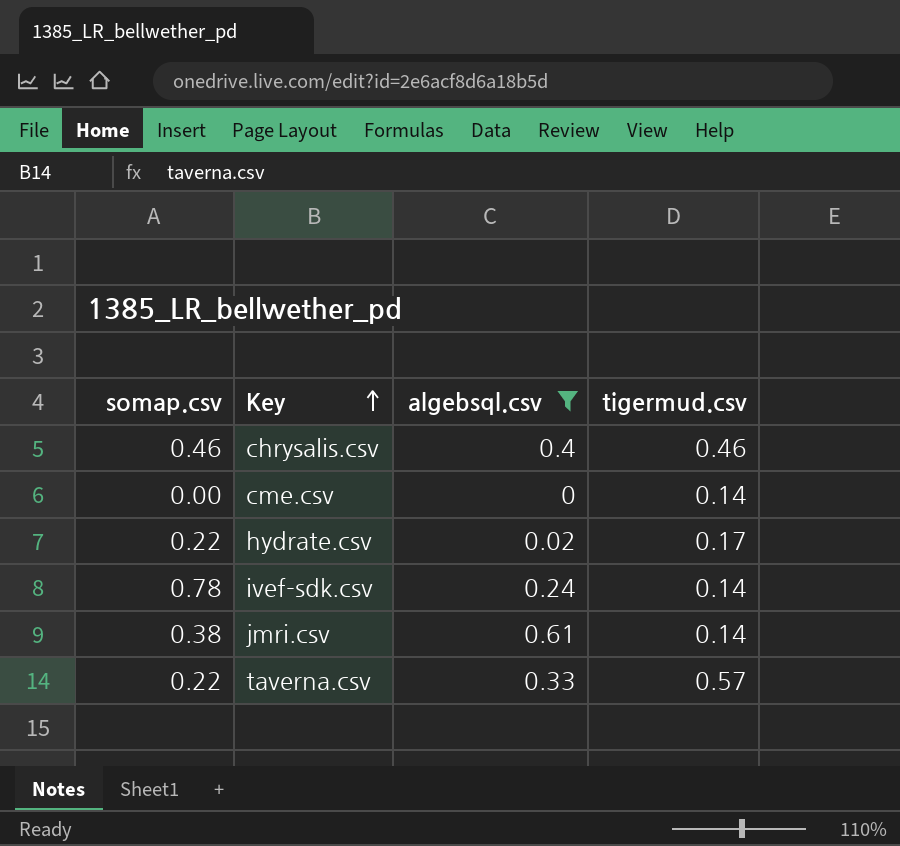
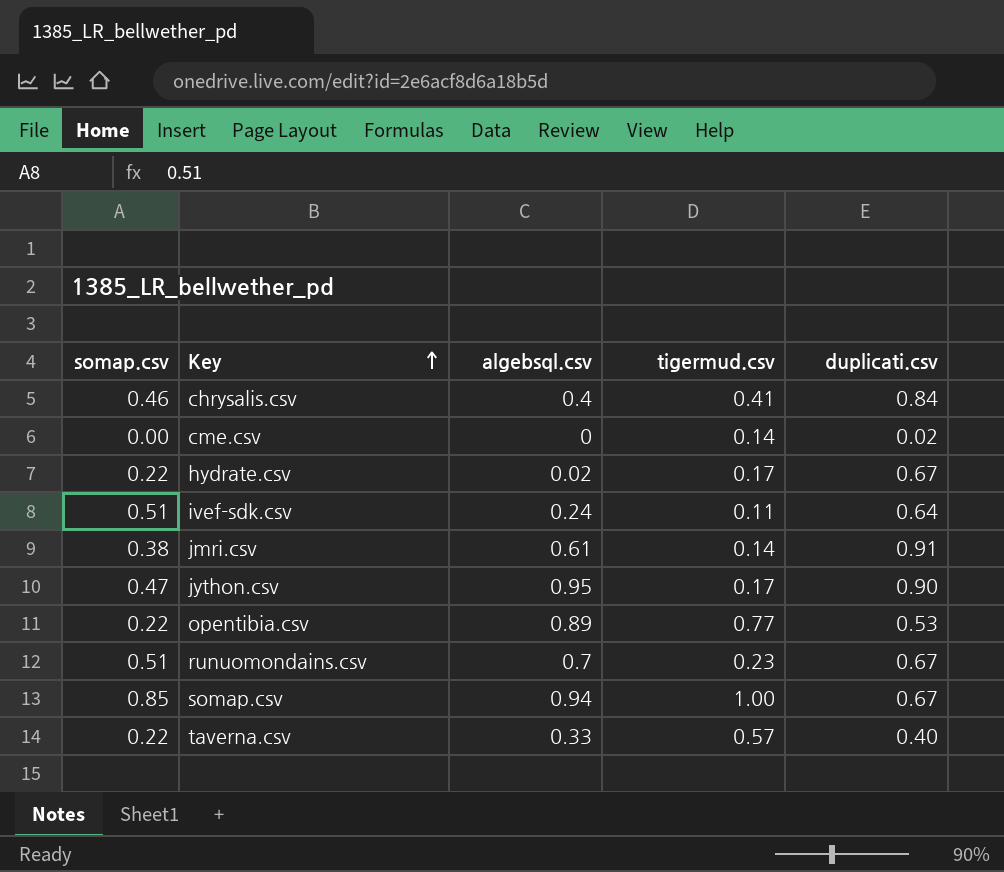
filter: algebsql.csv <= 0.61 -> none
column duplicati.csv | position: none -> 5
chrysalis.csv | tigermud.csv: 0.46 -> 0.41
ivef-sdk.csv | somap.csv: 0.78 -> 0.51
ivef-sdk.csv | tigermud.csv: 0.14 -> 0.11

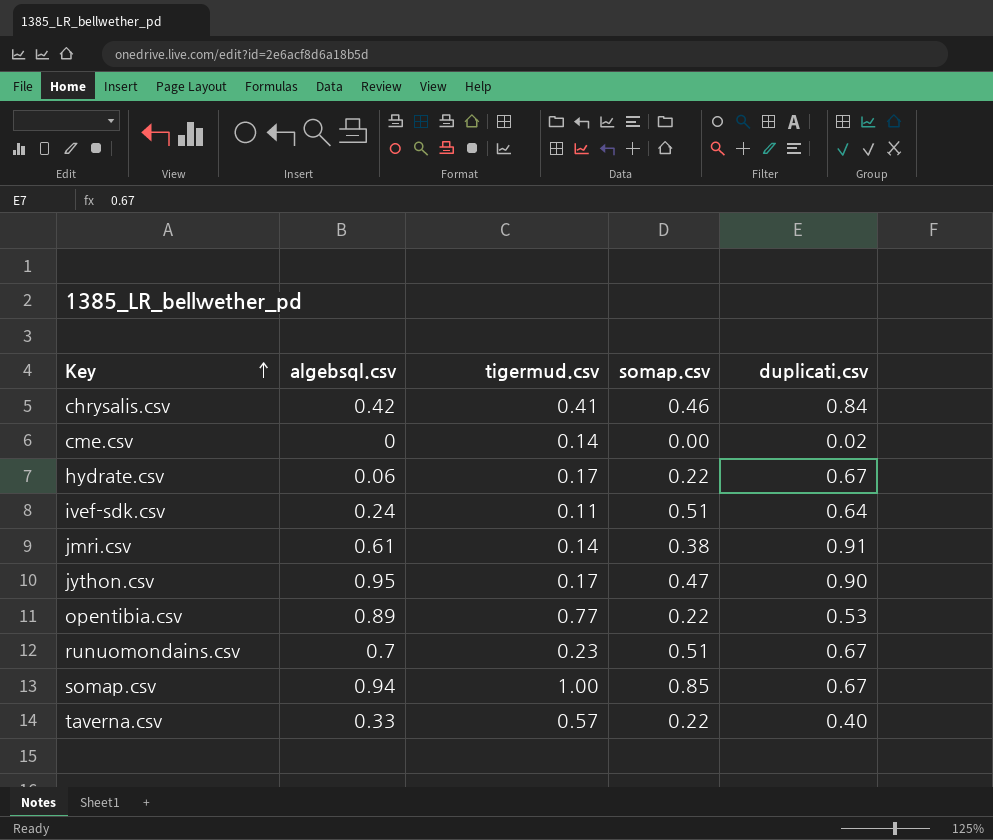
column somap.csv | position: 1 -> 4
chrysalis.csv | algebsql.csv: 0.4 -> 0.42
hydrate.csv | algebsql.csv: 0.02 -> 0.06

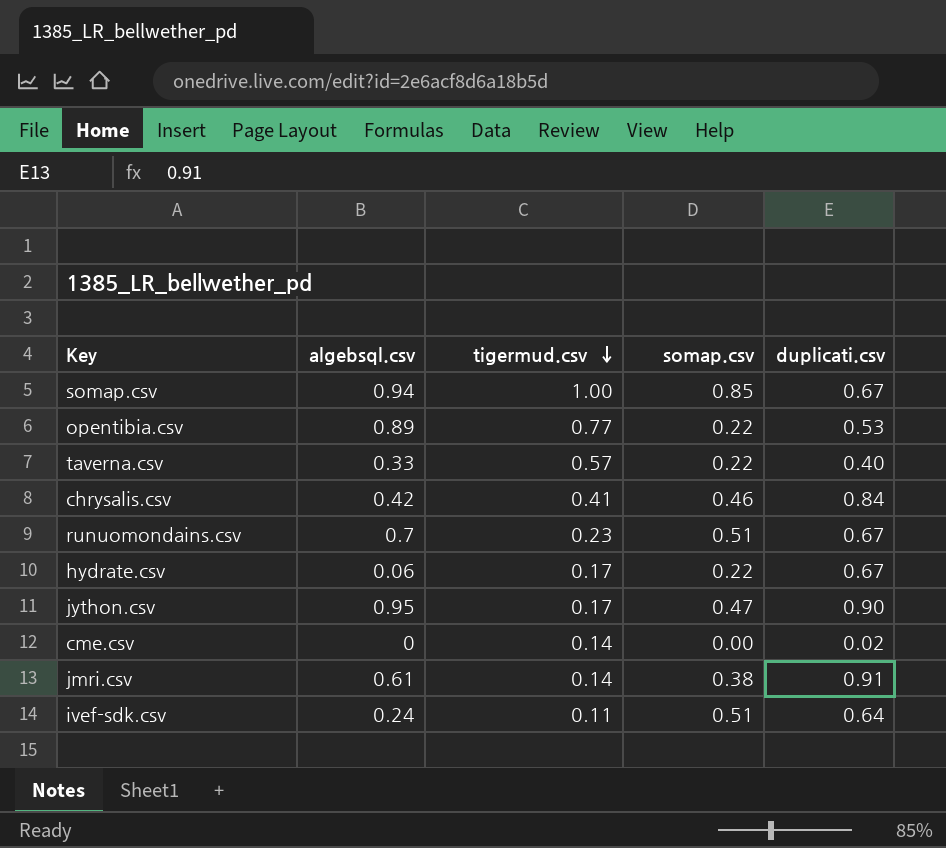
row order: Key ascending -> tigermud.csv descending

